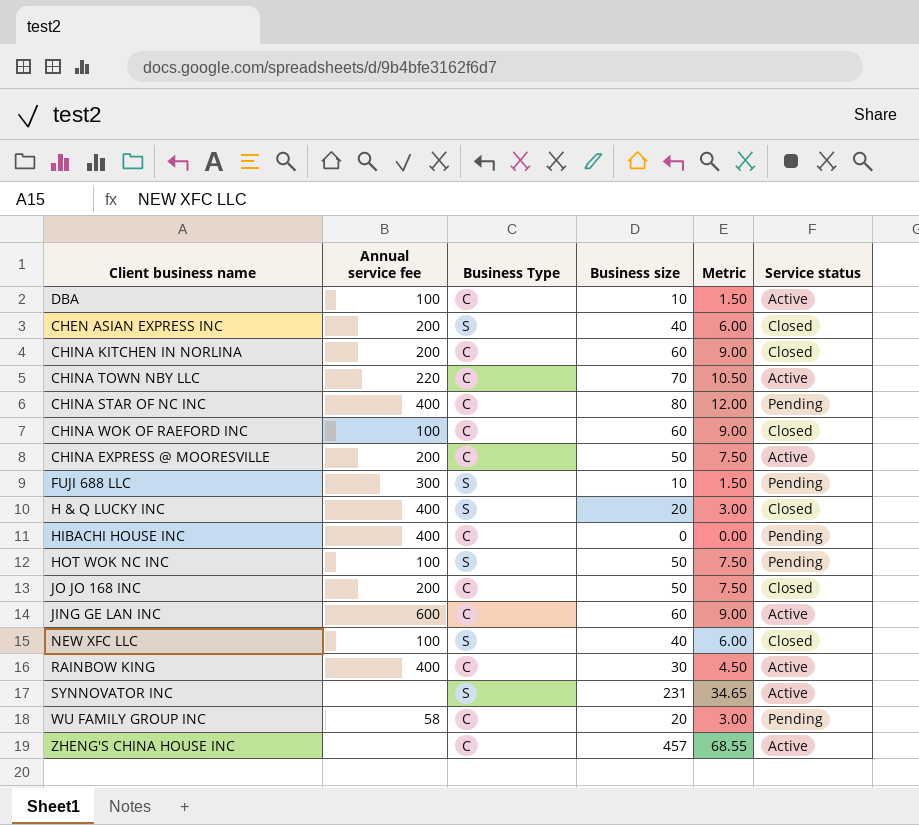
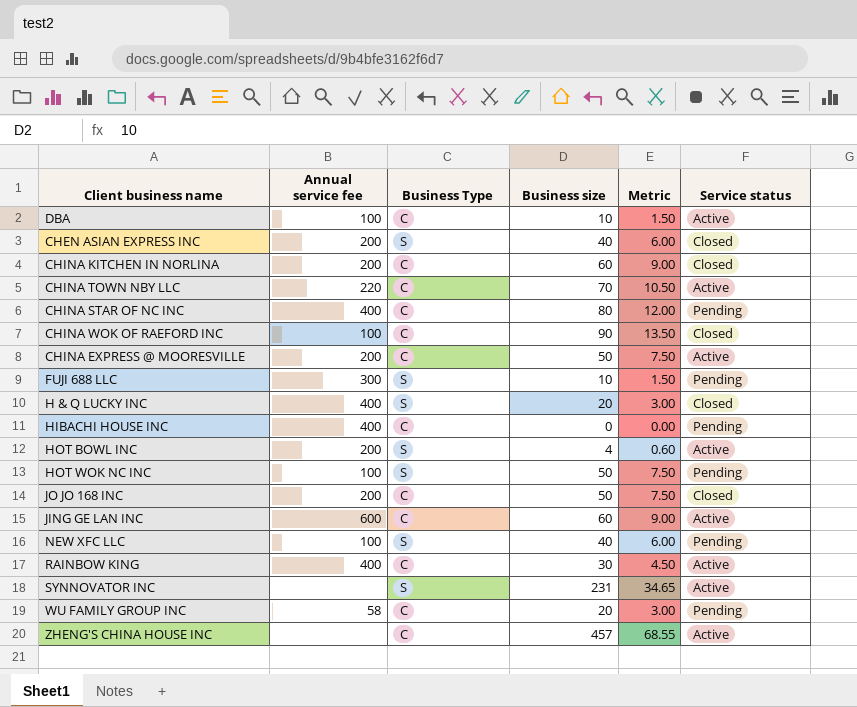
CHINA WOK OF RAEFORD INC | Business size: 60 -> 90
CHINA WOK OF RAEFORD INC | Metric: 9.00 -> 13.50
row HOT BOWL INC: none -> 200 | S | 4 | 0.60 | Active
NEW XFC LLC | Service status: Closed -> Pending

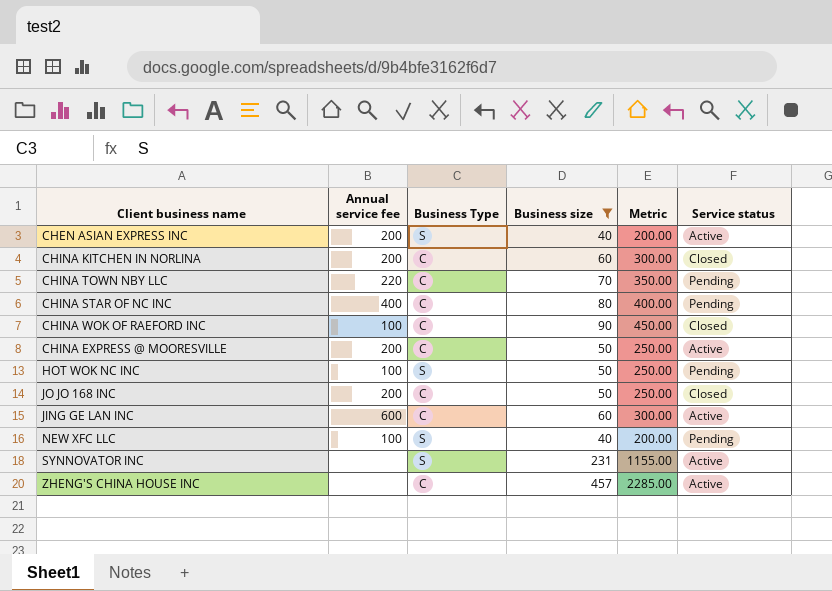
filter: none -> Business size >= 40
column Metric | formula: [Business size] * 0.15 -> [Business size] * 5
CHEN ASIAN EXPRESS INC | Service status: Closed -> Active
CHINA TOWN NBY LLC | Service status: Active -> Pending

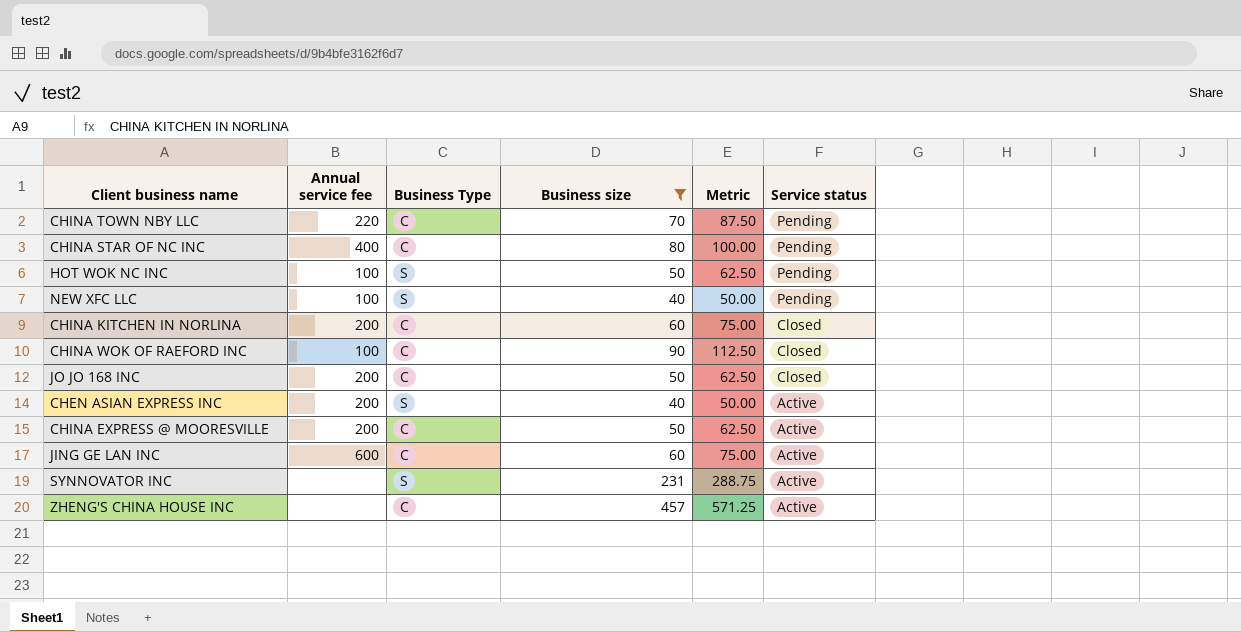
row order: none -> Service status descending
column Metric | formula: [Business size] * 5 -> [Business size] * 1.25

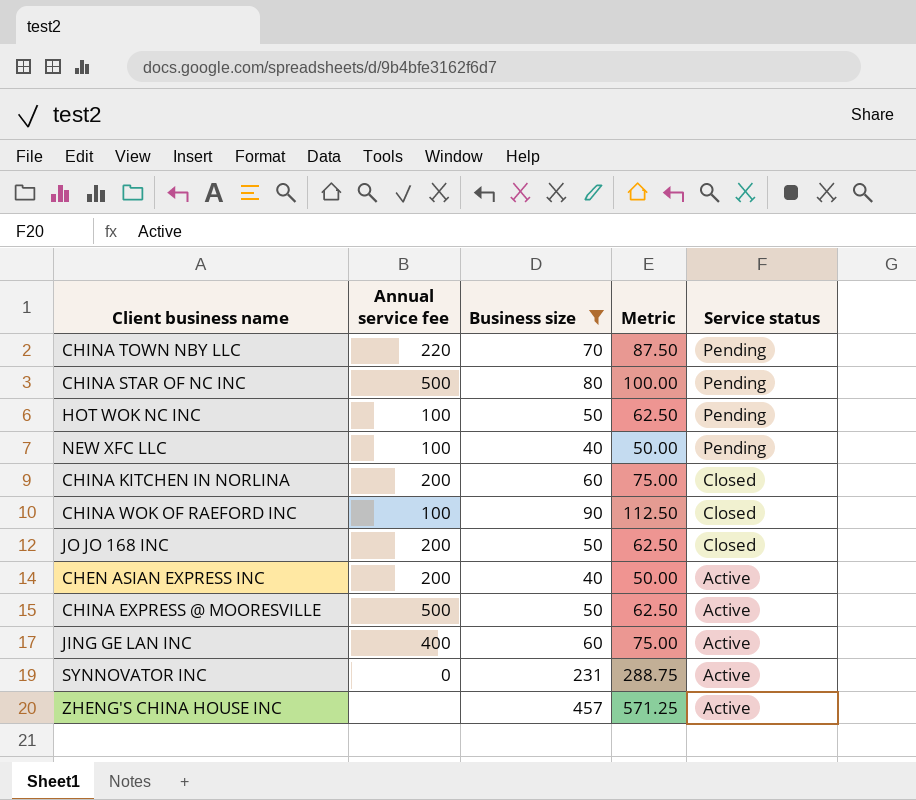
column Business Type | position: 3 -> none
CHINA STAR OF NC INC | Annual service fee: 400 -> 500
CHINA EXPRESS @ MOORESVILLE | Annual service fee: 200 -> 500
JING GE LAN INC | Annual service fee: 600 -> 400
SYNNOVATOR INC | Annual service fee: none -> 0

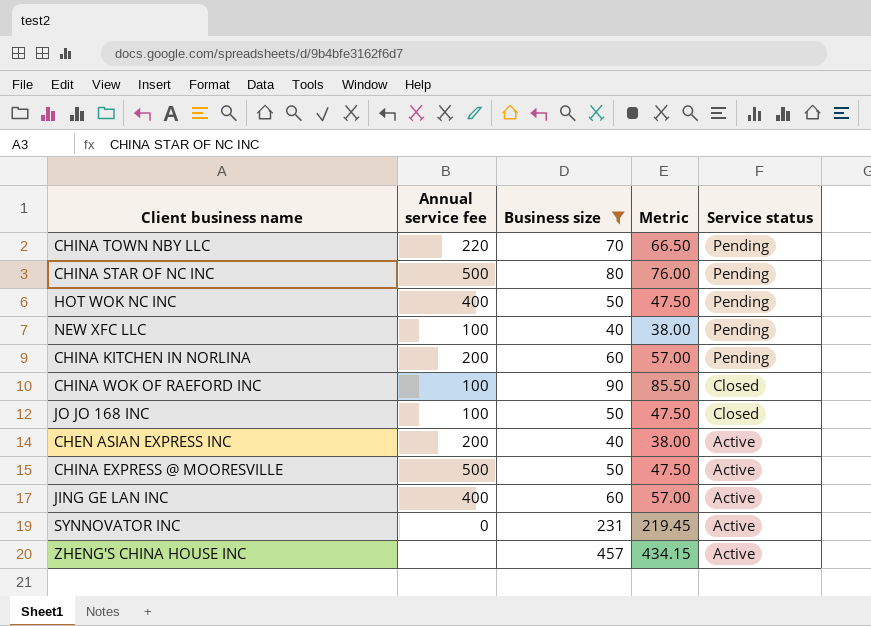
column Metric | formula: [Business size] * 1.25 -> [Business size] * 0.95
HOT WOK NC INC | Annual service fee: 100 -> 400
CHINA KITCHEN IN NORLINA | Service status: Closed -> Pending
JO JO 168 INC | Annual service fee: 200 -> 100

